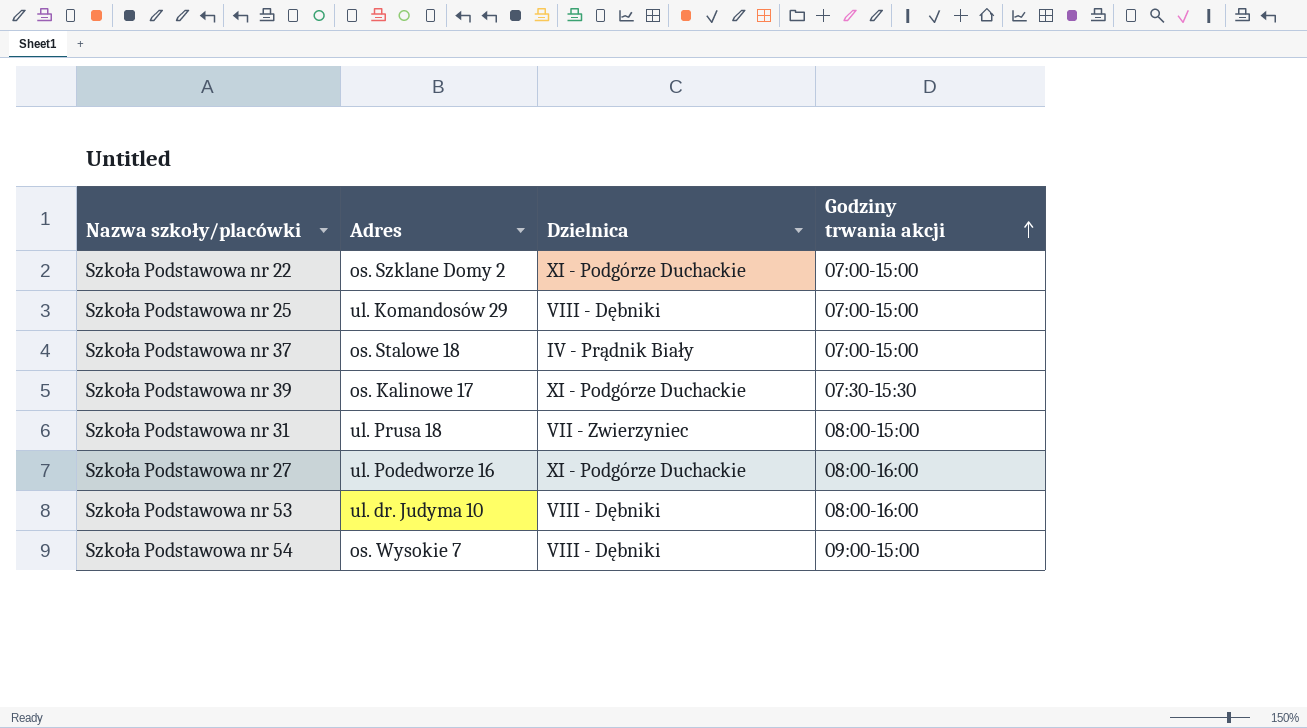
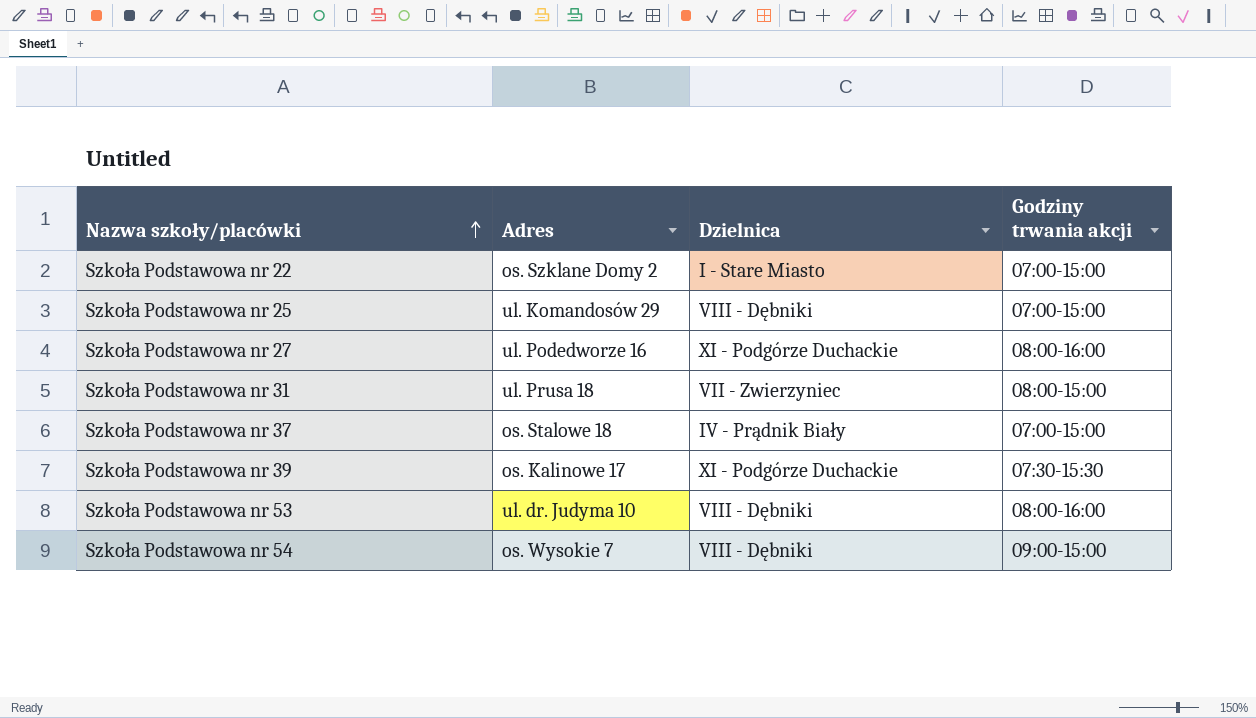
row order: Godziny trwania akcji ascending -> Nazwa szkoły/placówki ascending
Szkoła Podstawowa nr 22 | Dzielnica: XI - Podgórze Duchackie -> I - Stare Miasto

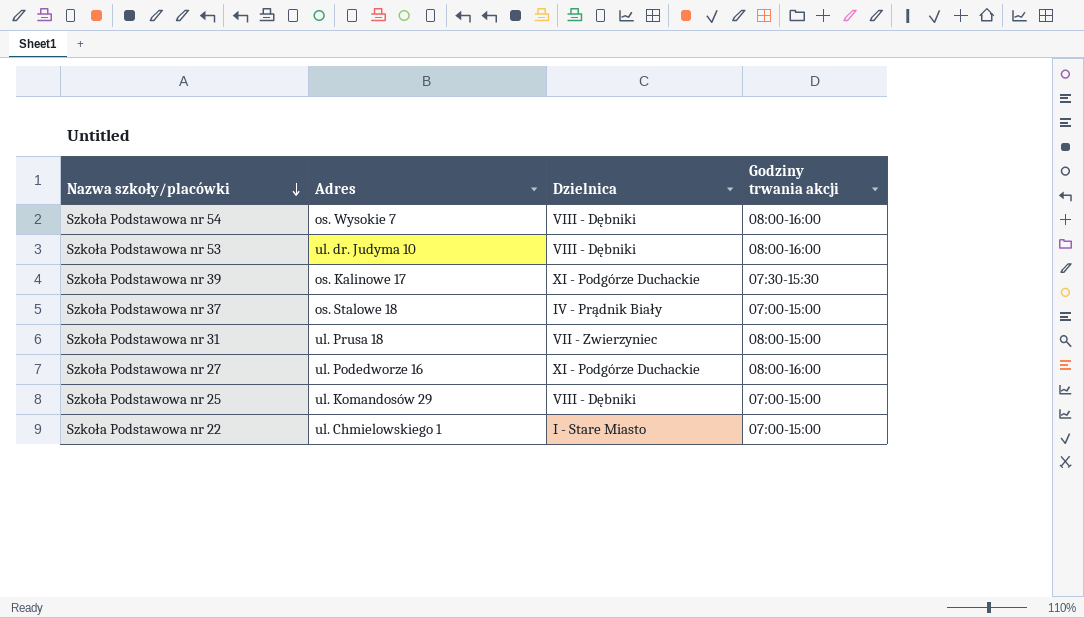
row order: Nazwa szkoły/placówki ascending -> Nazwa szkoły/placówki descending
Szkoła Podstawowa nr 54 | Godziny trwania akcji: 09:00-15:00 -> 08:00-16:00
Szkoła Podstawowa nr 22 | Adres: os. Szklane Domy 2 -> ul. Chmielowskiego 1

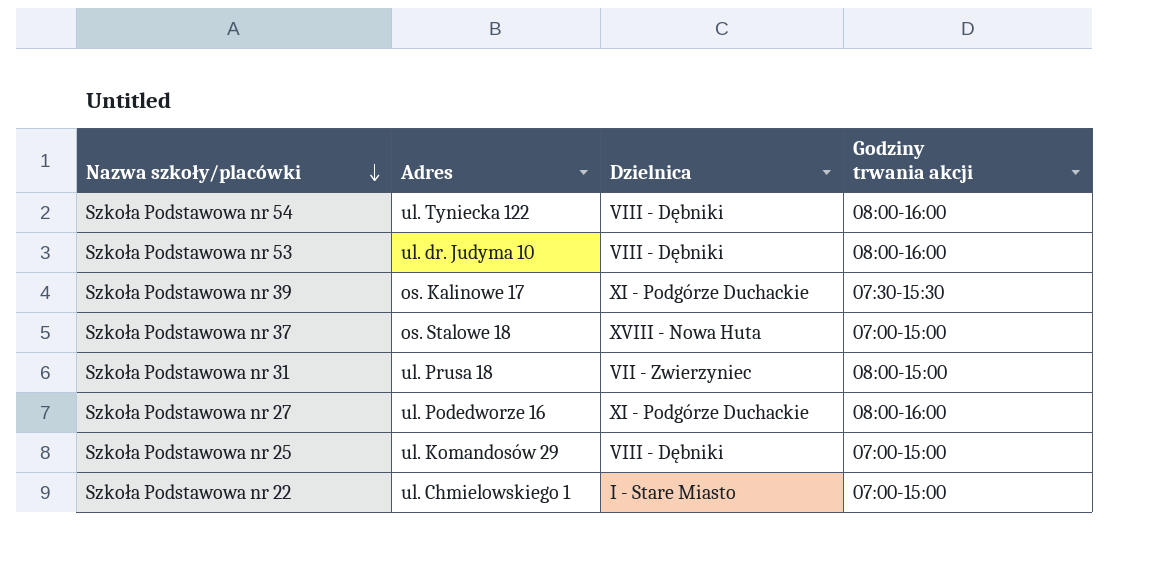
Szkoła Podstawowa nr 54 | Adres: os. Wysokie 7 -> ul. Tyniecka 122
Szkoła Podstawowa nr 37 | Dzielnica: IV - Prądnik Biały -> XVIII - Nowa Huta

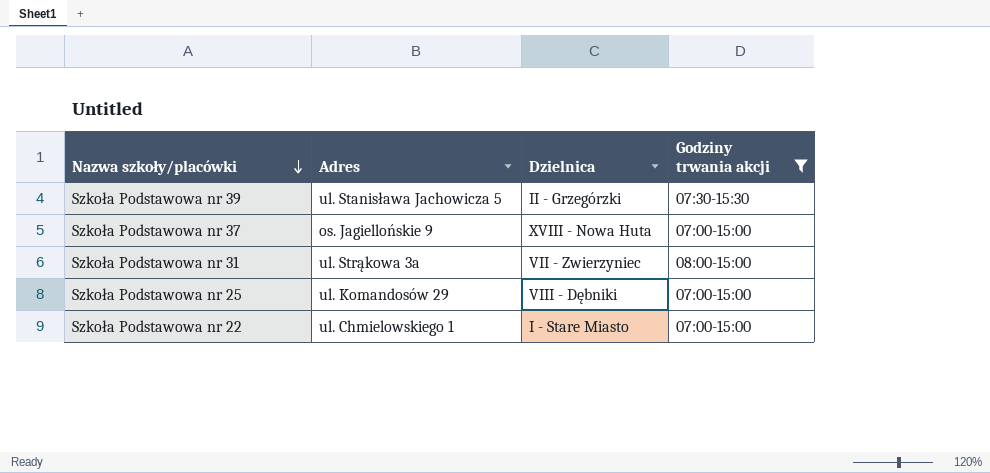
filter: none -> Godziny trwania akcji != 08:00-16:00
Szkoła Podstawowa nr 39 | Adres: os. Kalinowe 17 -> ul. Stanisława Jachowicza 5
Szkoła Podstawowa nr 39 | Dzielnica: XI - Podgórze Duchackie -> II - Grzegórzki
Szkoła Podstawowa nr 37 | Adres: os. Stalowe 18 -> os. Jagiellońskie 9
Szkoła Podstawowa nr 31 | Adres: ul. Prusa 18 -> ul. Strąkowa 3a

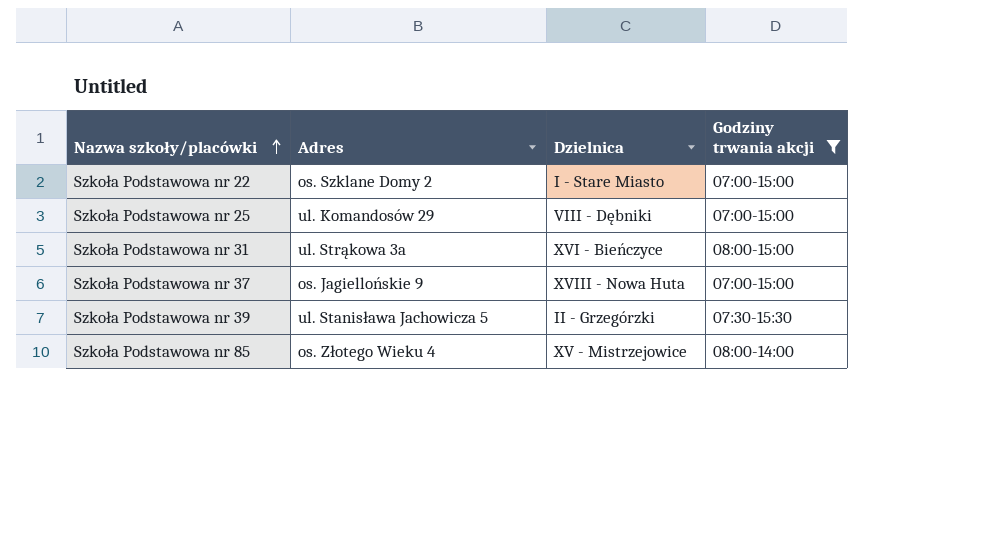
row order: Nazwa szkoły/placówki descending -> Nazwa szkoły/placówki ascending
Szkoła Podstawowa nr 22 | Adres: ul. Chmielowskiego 1 -> os. Szklane Domy 2
Szkoła Podstawowa nr 31 | Dzielnica: VII - Zwierzyniec -> XVI - Bieńczyce
row Szkoła Podstawowa nr 85: none -> os. Złotego Wieku 4 | XV - Mistrzejowice | 08:00-14:00

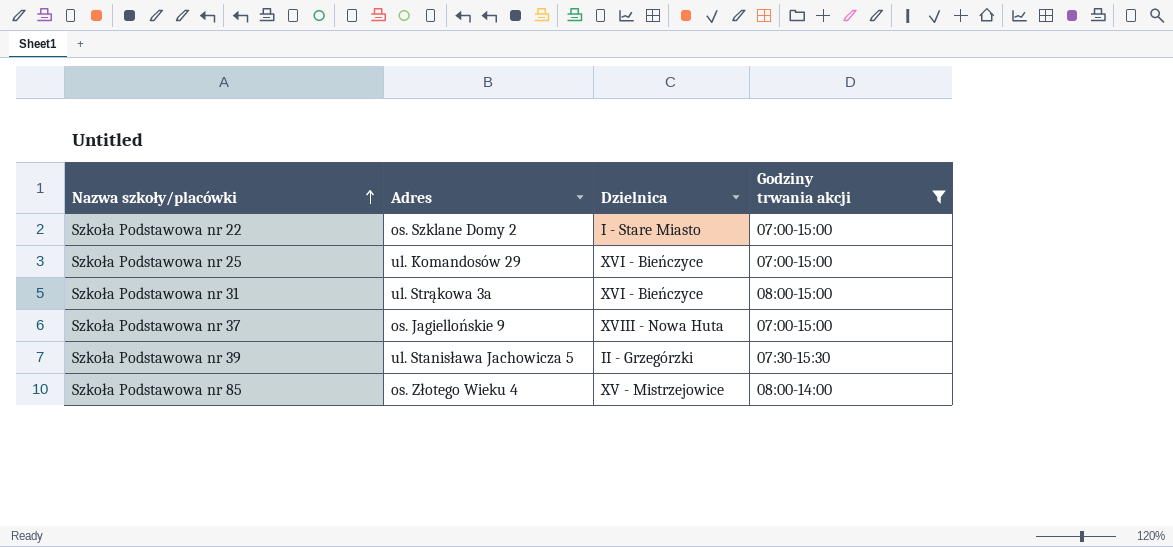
Szkoła Podstawowa nr 25 | Dzielnica: VIII - Dębniki -> XVI - Bieńczyce

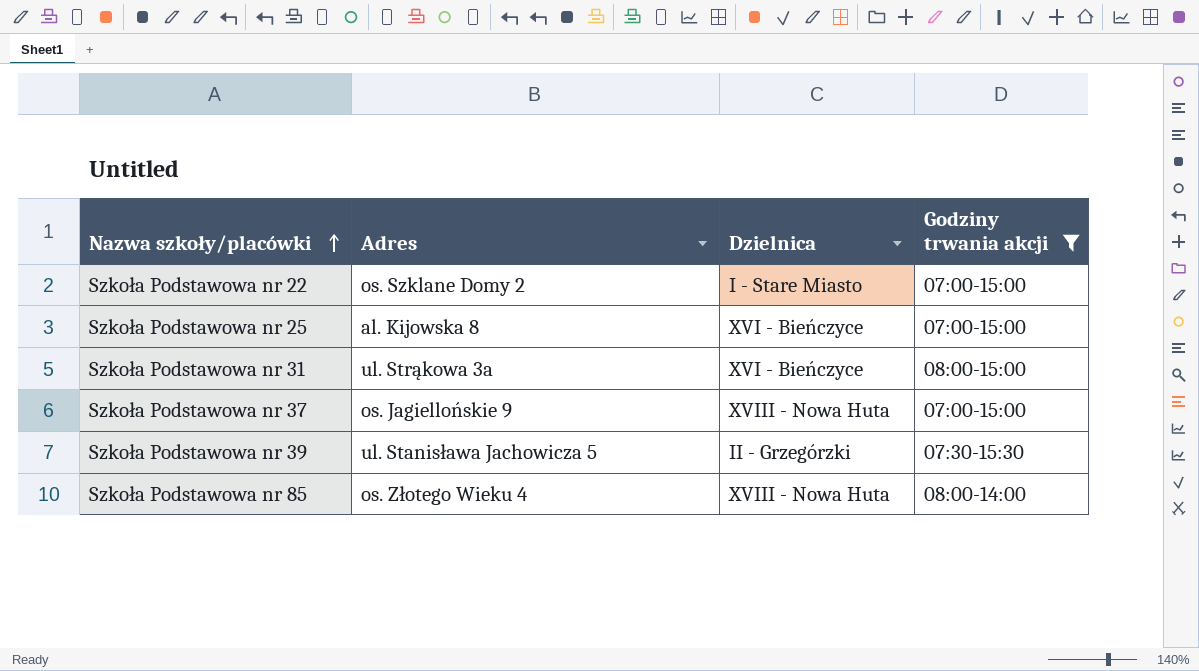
Szkoła Podstawowa nr 25 | Adres: ul. Komandosów 29 -> al. Kijowska 8
Szkoła Podstawowa nr 85 | Dzielnica: XV - Mistrzejowice -> XVIII - Nowa Huta

